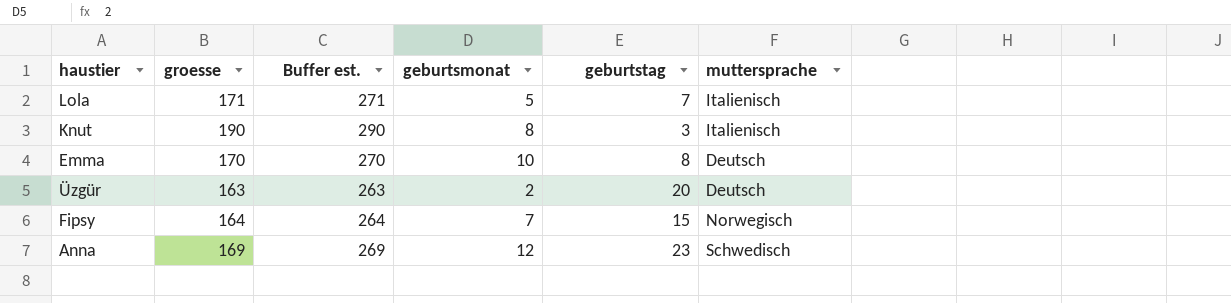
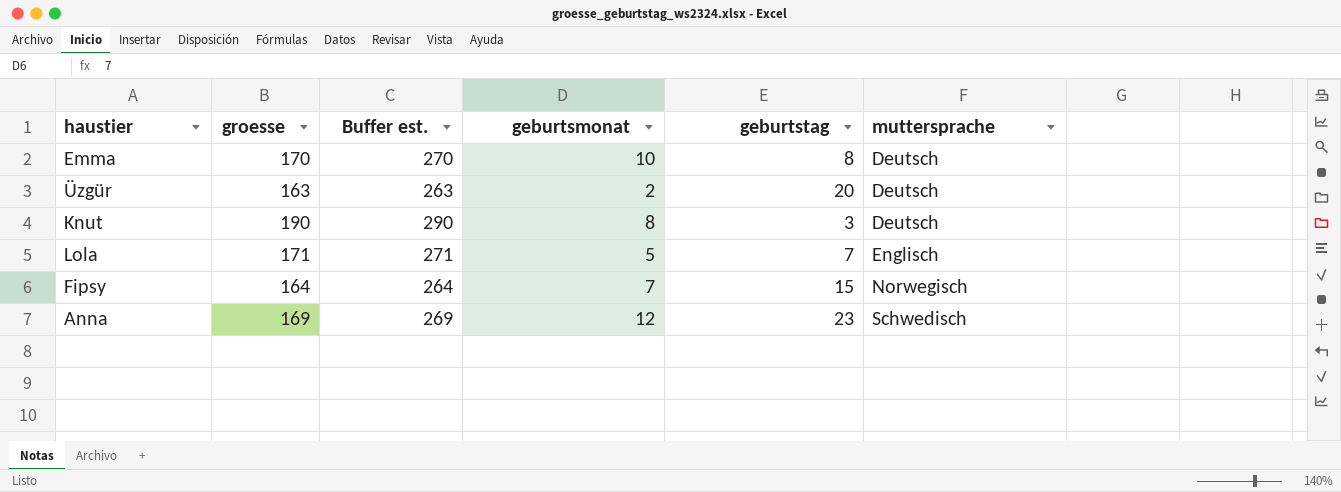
row order: none -> muttersprache ascending
Knut | muttersprache: Italienisch -> Deutsch
Lola | muttersprache: Italienisch -> Englisch

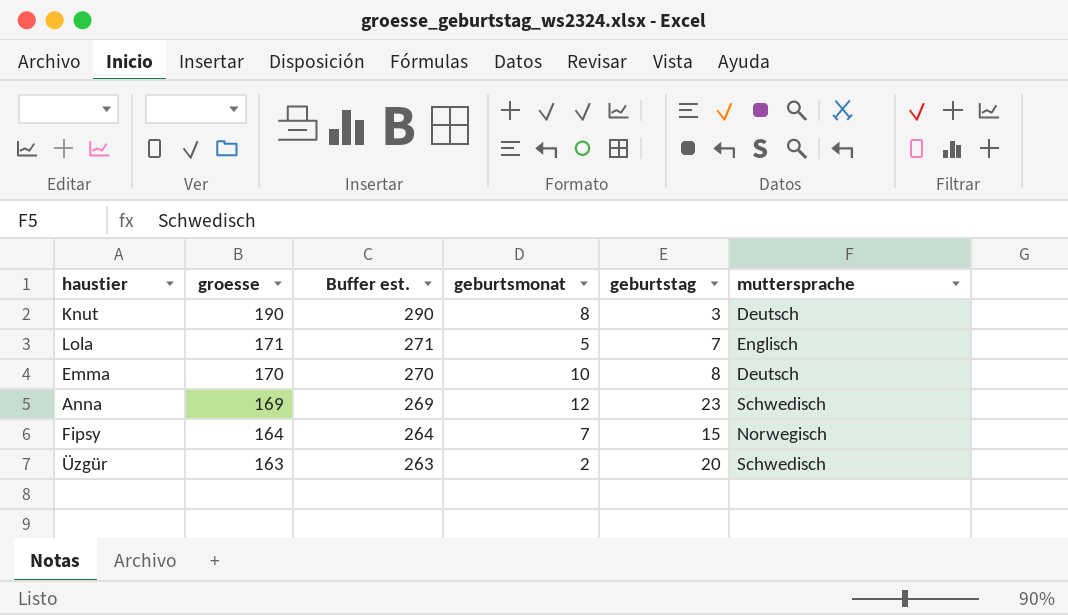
row order: muttersprache ascending -> groesse descending
Üzgür | muttersprache: Deutsch -> Schwedisch

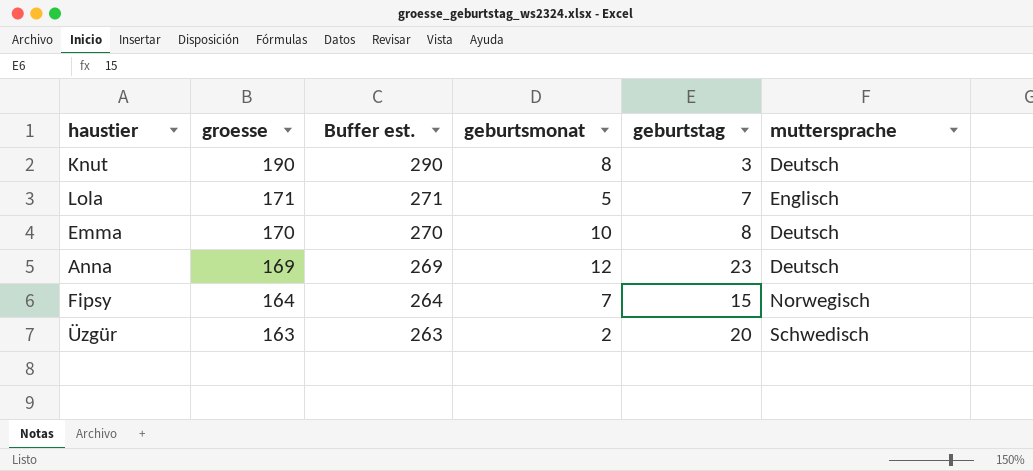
Anna | muttersprache: Schwedisch -> Deutsch

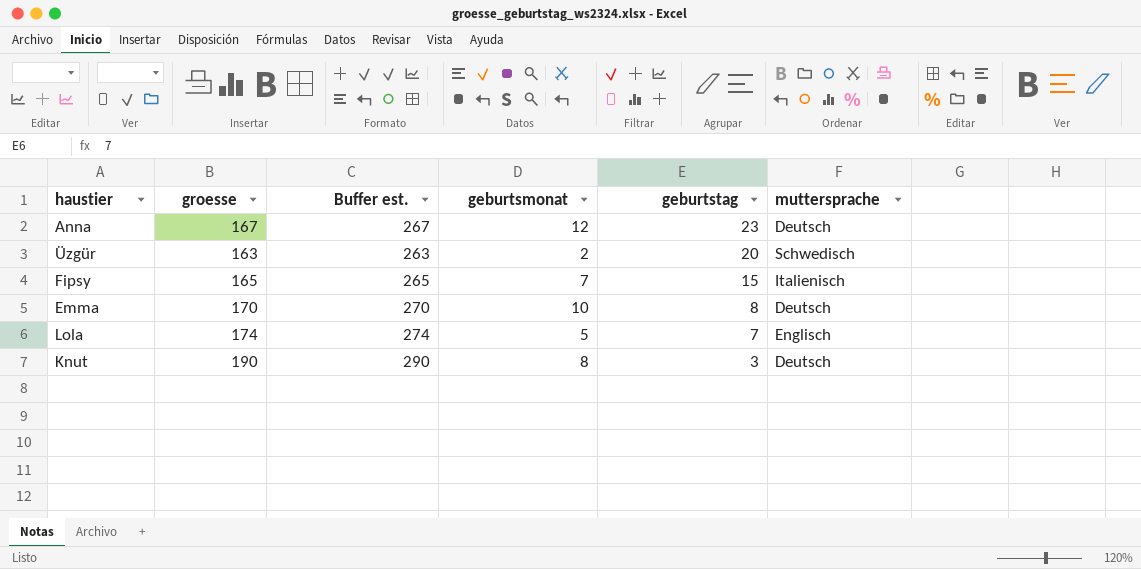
row order: groesse descending -> geburtstag descending
Anna | groesse: 169 -> 167
Anna | Buffer est.: 269 -> 267
Fipsy | groesse: 164 -> 165
Fipsy | Buffer est.: 264 -> 265
Fipsy | muttersprache: Norwegisch -> Italienisch
Lola | groesse: 171 -> 174
Lola | Buffer est.: 271 -> 274

